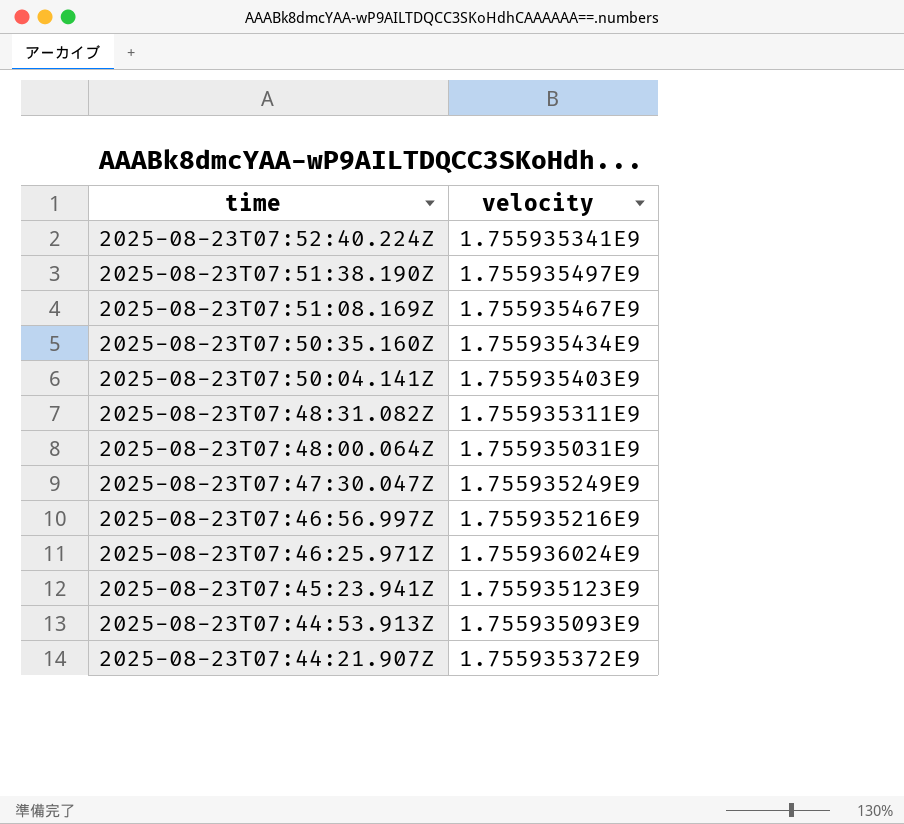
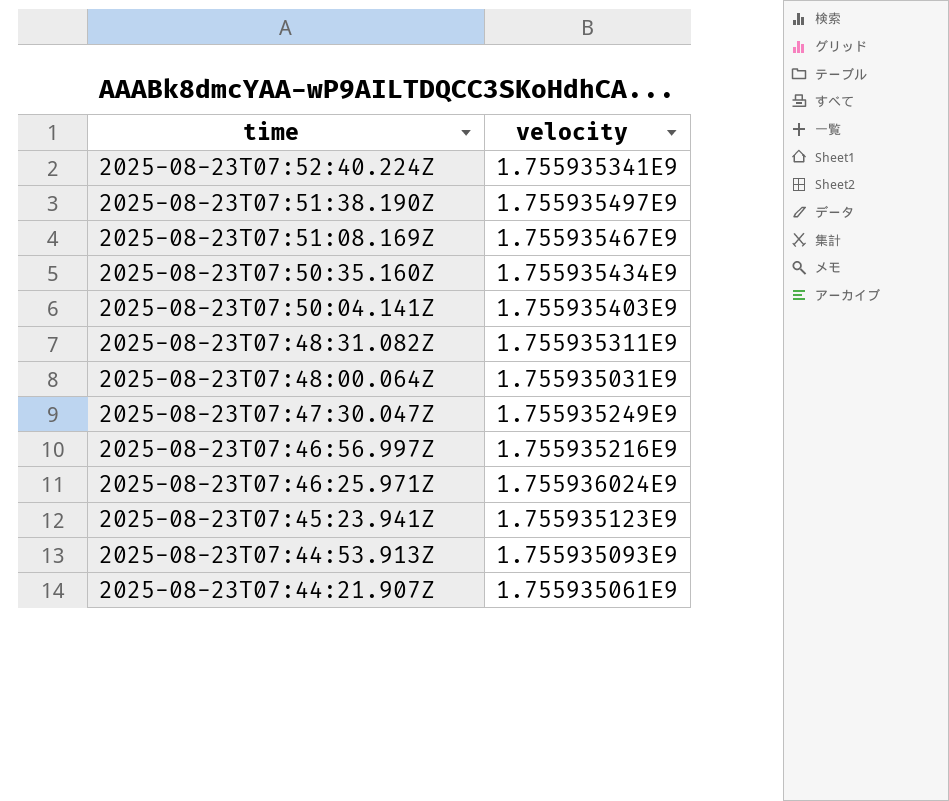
2025-08-23T07:44:21.907Z | velocity: 1.755935372E9 -> 1.755935061E9

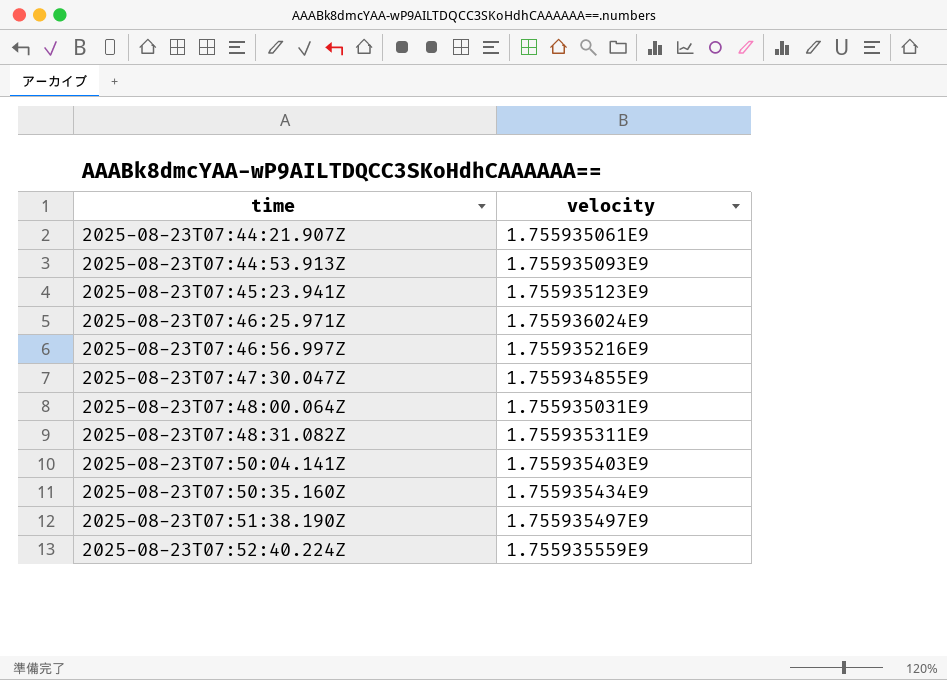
row order: time descending -> time ascending
row 2025-08-23T07:51:08.169Z: 1.755935467E9 -> none
2025-08-23T07:47:30.047Z | velocity: 1.755935249E9 -> 1.755934855E9
2025-08-23T07:52:40.224Z | velocity: 1.755935341E9 -> 1.755935559E9

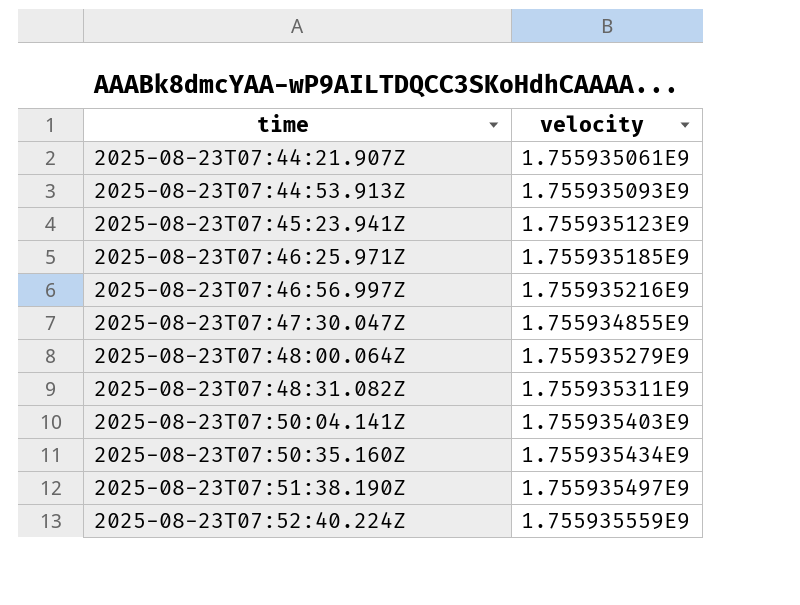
2025-08-23T07:46:25.971Z | velocity: 1.755936024E9 -> 1.755935185E9
2025-08-23T07:48:00.064Z | velocity: 1.755935031E9 -> 1.755935279E9

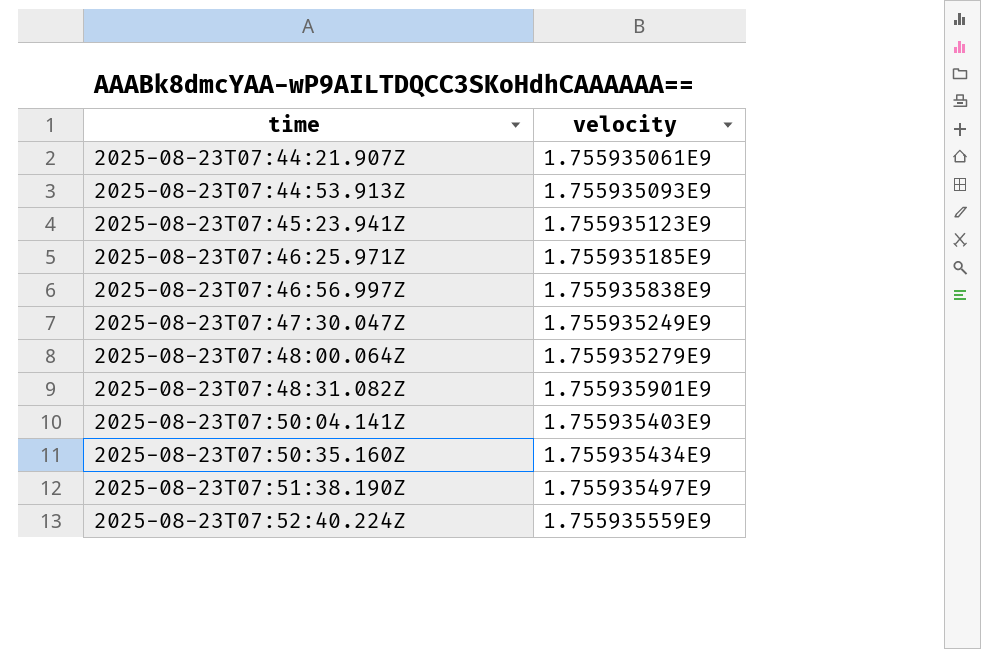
2025-08-23T07:46:56.997Z | velocity: 1.755935216E9 -> 1.755935838E9
2025-08-23T07:47:30.047Z | velocity: 1.755934855E9 -> 1.755935249E9
2025-08-23T07:48:31.082Z | velocity: 1.755935311E9 -> 1.755935901E9

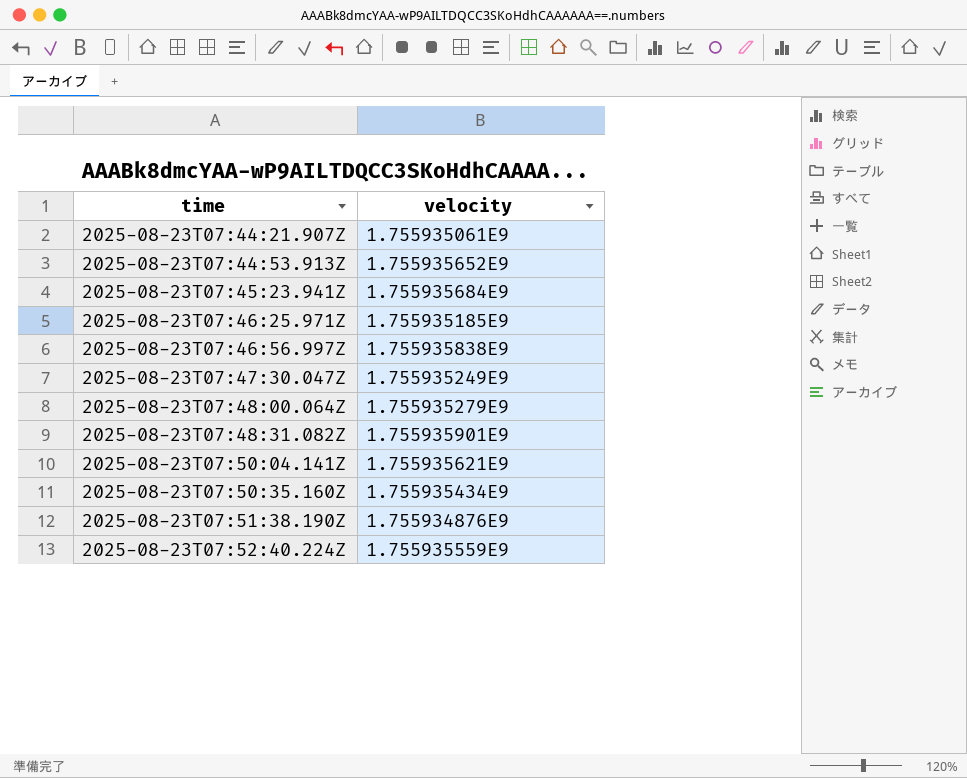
2025-08-23T07:44:53.913Z | velocity: 1.755935093E9 -> 1.755935652E9
2025-08-23T07:45:23.941Z | velocity: 1.755935123E9 -> 1.755935684E9
2025-08-23T07:50:04.141Z | velocity: 1.755935403E9 -> 1.755935621E9
2025-08-23T07:51:38.190Z | velocity: 1.755935497E9 -> 1.755934876E9

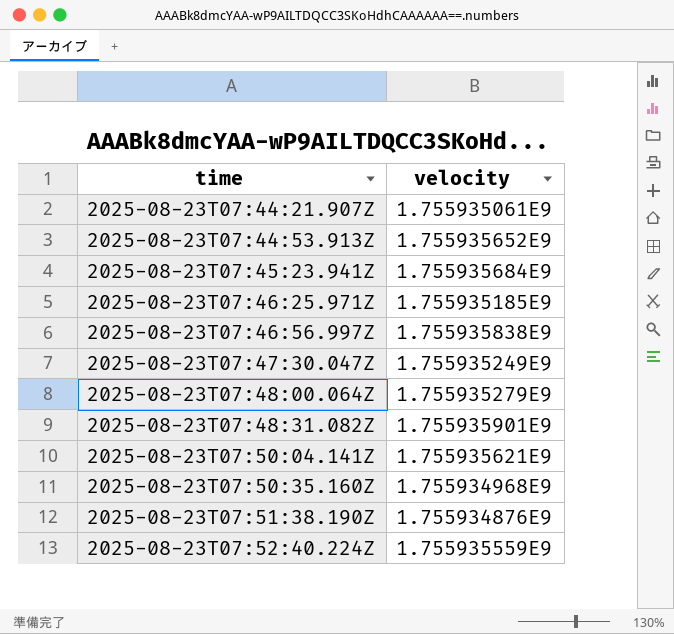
2025-08-23T07:50:35.160Z | velocity: 1.755935434E9 -> 1.755934968E9

